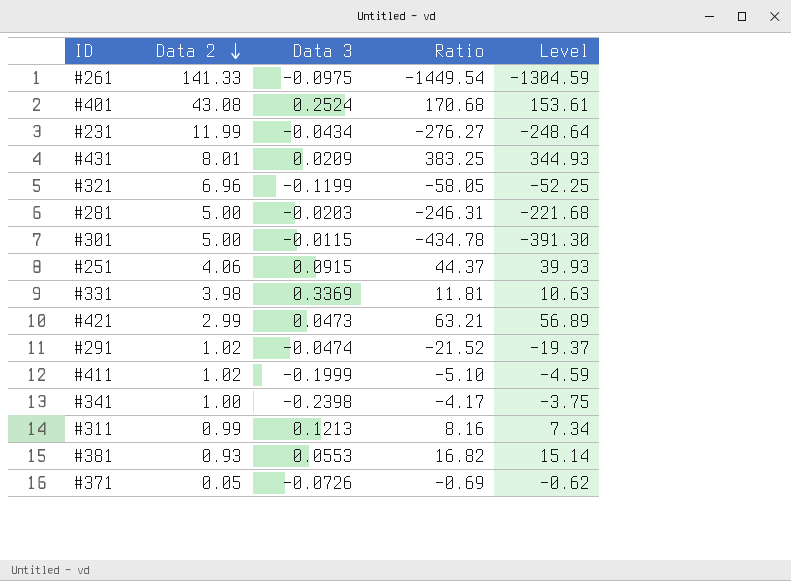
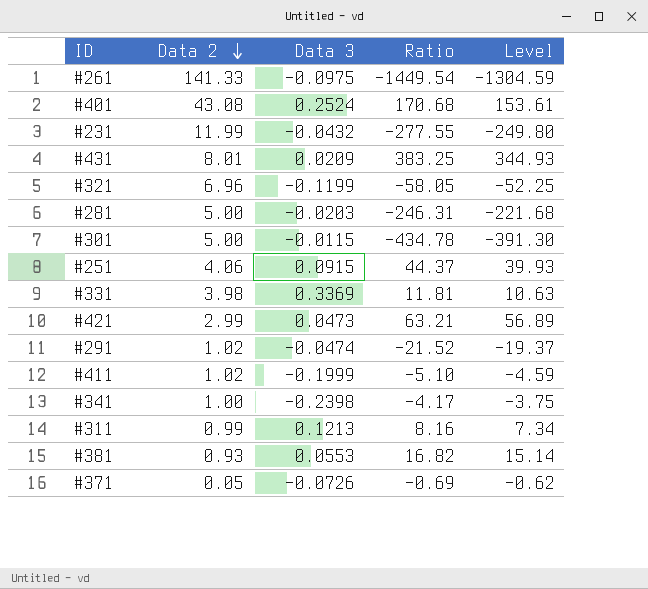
#231 | Data 3: -0.0434 -> -0.0432
#231 | Ratio: -276.27 -> -277.55
#231 | Level: -248.64 -> -249.80

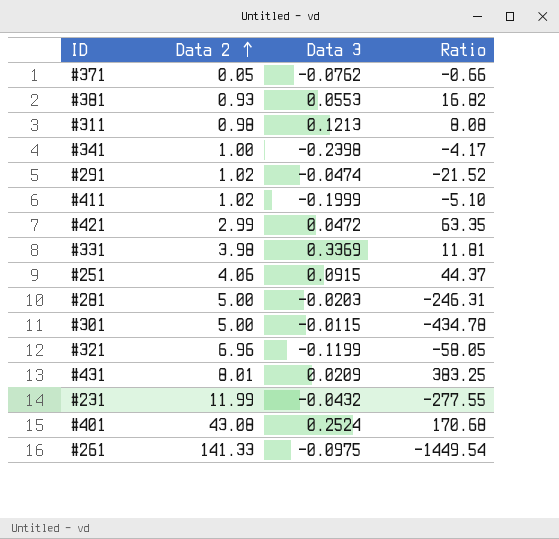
row order: Data 2 descending -> Data 2 ascending
column Level | formula: [Ratio] * 0.9 -> none
#371 | Data 3: -0.0726 -> -0.0762
#371 | Ratio: -0.69 -> -0.66
#311 | Data 2: 0.99 -> 0.98
#311 | Ratio: 8.16 -> 8.08
#421 | Data 3: 0.0473 -> 0.0472
#421 | Ratio: 63.21 -> 63.35

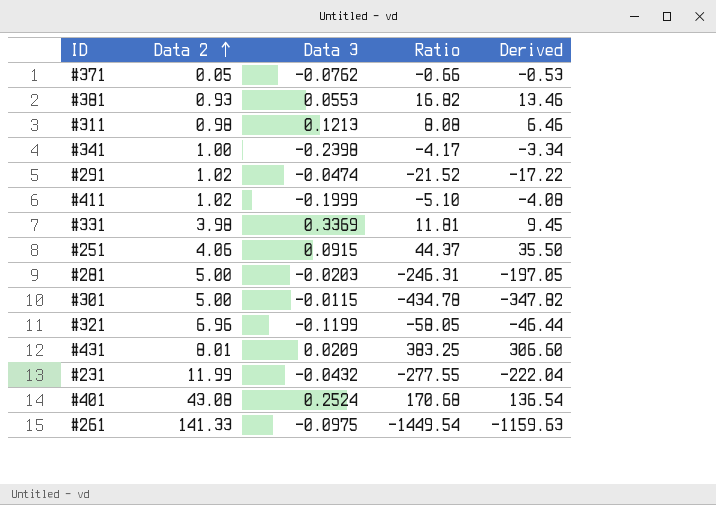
column Derived | formula: none -> [Ratio] * 0.8
row #421: 2.99 | 0.0472 | 63.35 -> none

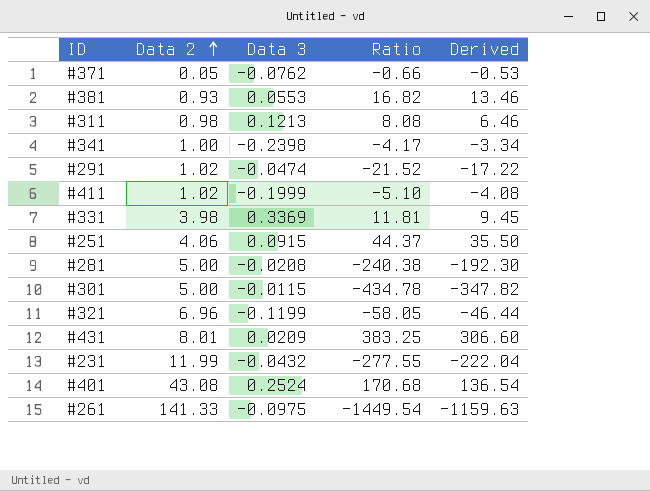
#281 | Data 3: -0.0203 -> -0.0208
#281 | Ratio: -246.31 -> -240.38
#281 | Derived: -197.05 -> -192.30

